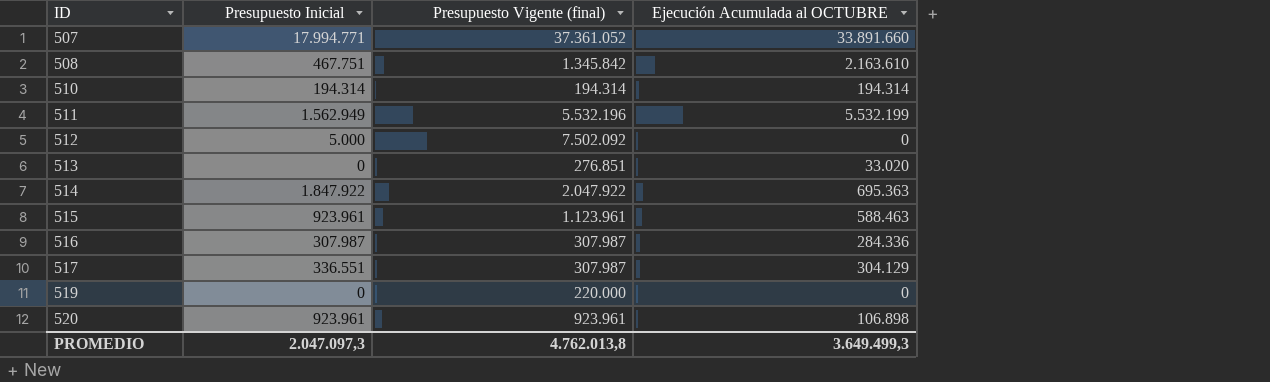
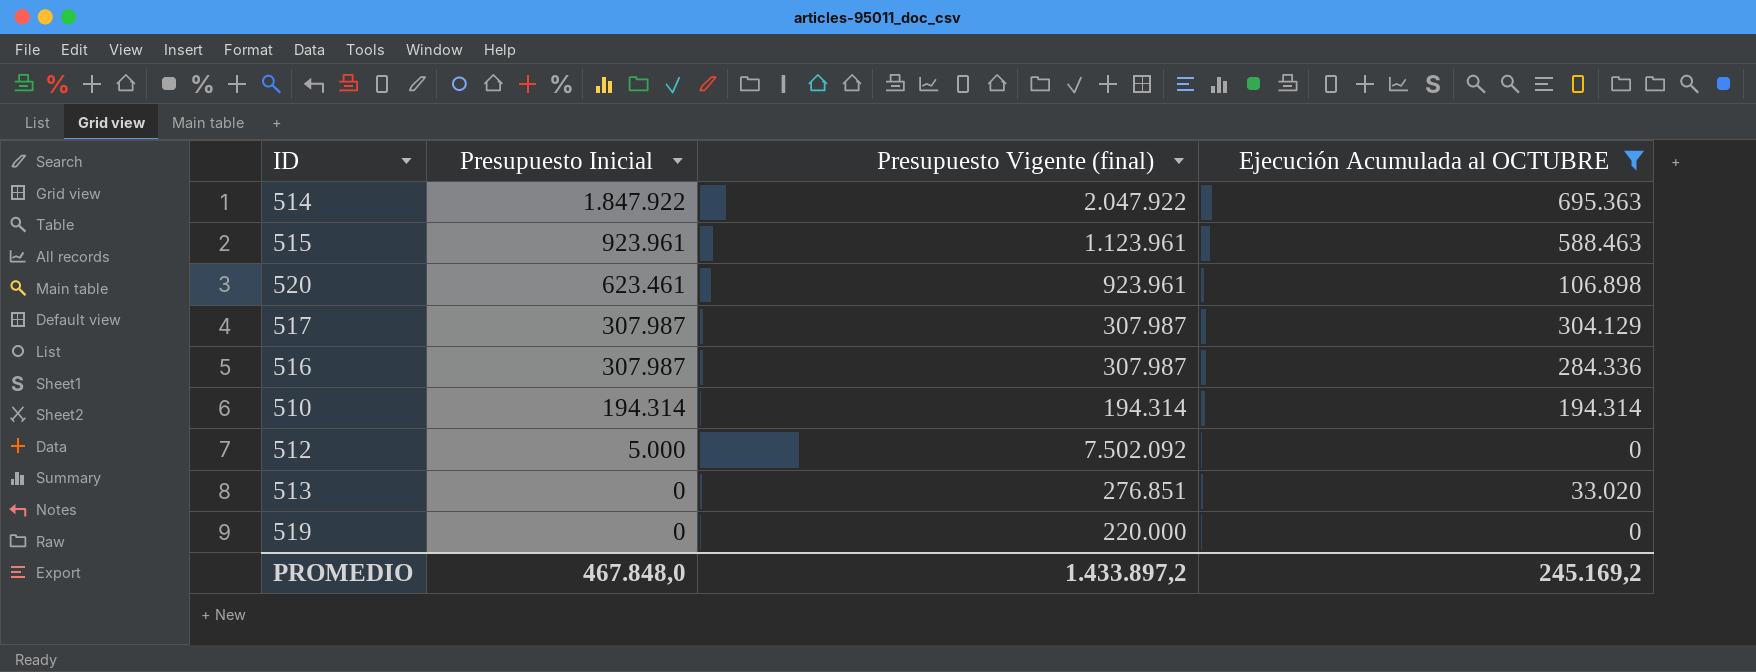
filter: none -> Ejecución Acumulada al OCTUBRE <= 695.363
row order: ID ascending -> Presupuesto Inicial descending
520 | Presupuesto Inicial: 923.961 -> 623.461
517 | Presupuesto Inicial: 336.551 -> 307.987
PROMEDIO | Presupuesto Inicial: 2.047.097,3 -> 467.848,0
PROMEDIO | Presupuesto Vigente (final): 4.762.013,8 -> 1.433.897,2
PROMEDIO | Ejecución Acumulada al OCTUBRE: 3.649.499,3 -> 245.169,2

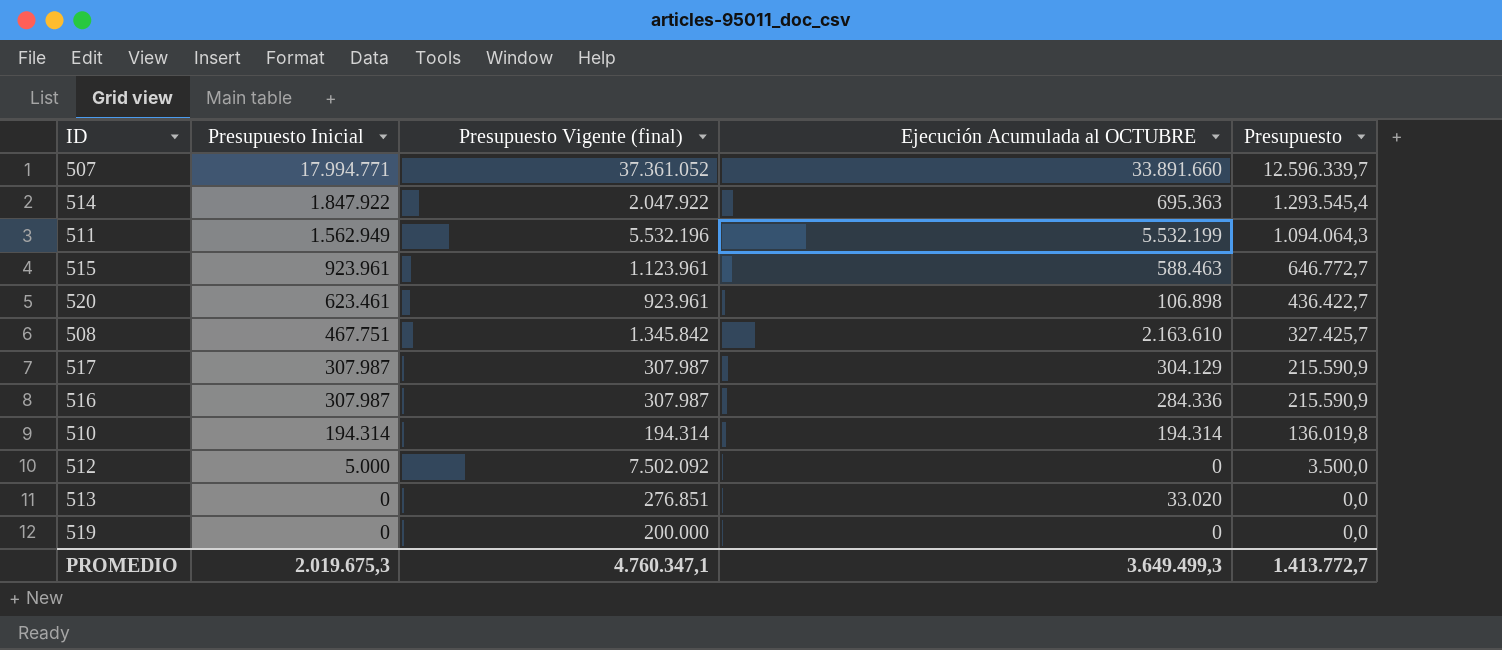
filter: Ejecución Acumulada al OCTUBRE <= 695.363 -> none
column Presupuesto | formula: none -> [Presupuesto Inicial] * 0,7
519 | Presupuesto Vigente (final): 220.000 -> 200.000
PROMEDIO | Presupuesto Inicial: 467.848,0 -> 2.019.675,3
PROMEDIO | Presupuesto Vigente (final): 1.433.897,2 -> 4.760.347,1
PROMEDIO | Ejecución Acumulada al OCTUBRE: 245.169,2 -> 3.649.499,3

